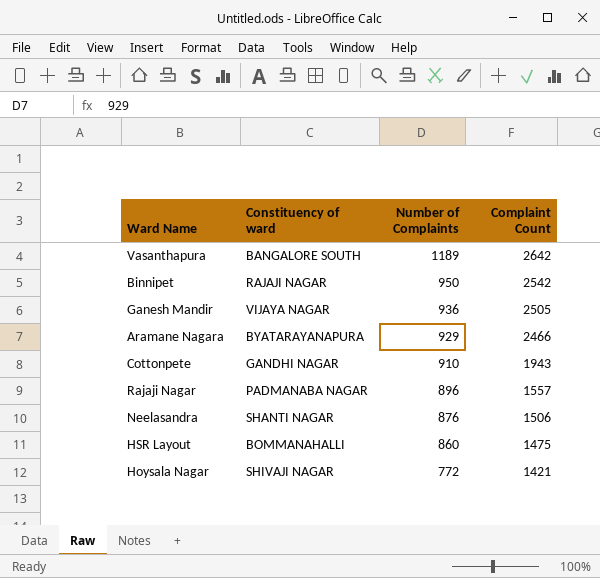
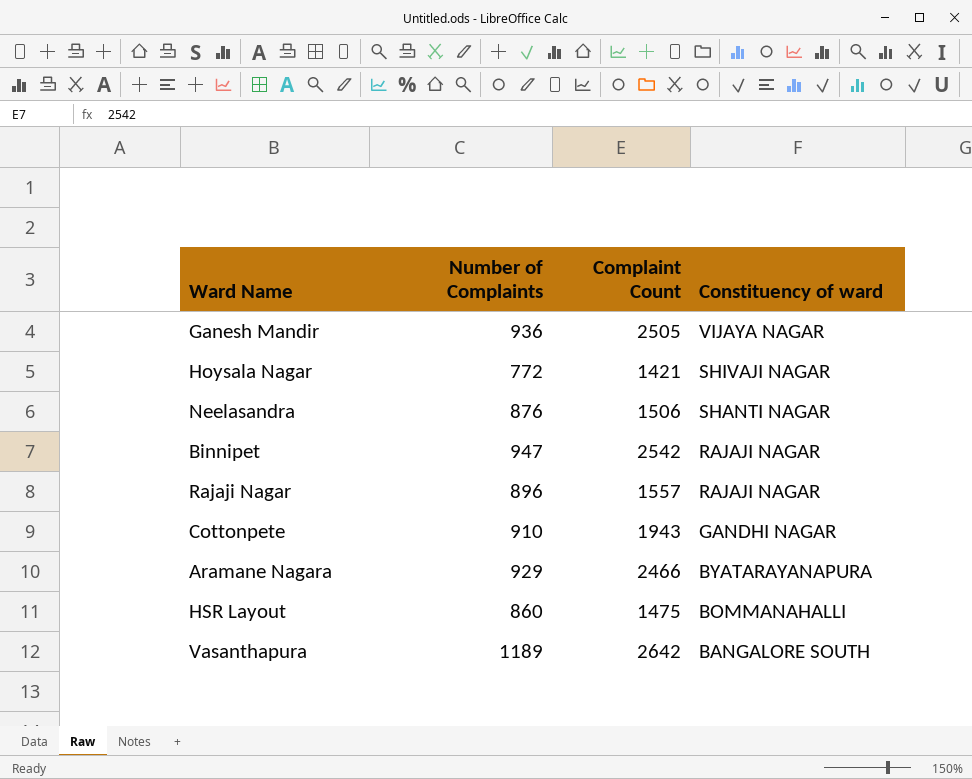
row order: Number of Complaints descending -> Constituency of ward descending
column Constituency of ward | position: 2 -> 4
Binnipet | Number of Complaints: 950 -> 947
Rajaji Nagar | Constituency of ward: PADMANABA NAGAR -> RAJAJI NAGAR

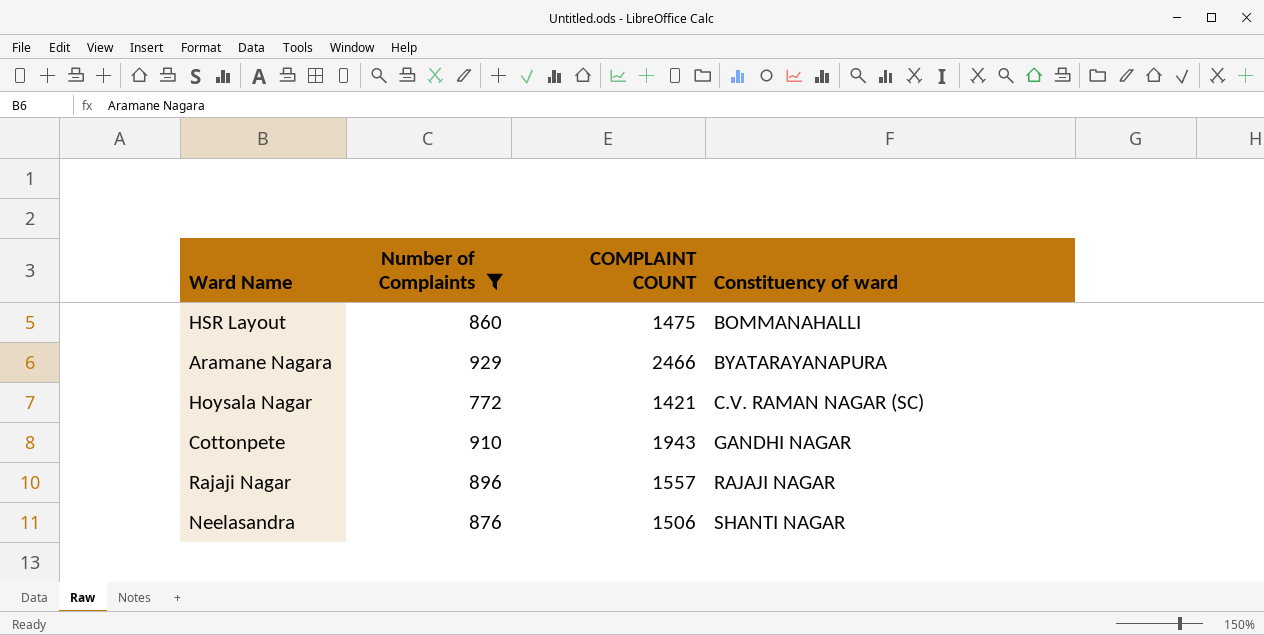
filter: none -> Number of Complaints <= 929
row order: Constituency of ward descending -> Constituency of ward ascending
column name: Complaint Count -> COMPLAINT COUNT
Hoysala Nagar | Constituency of ward: SHIVAJI NAGAR -> C.V. RAMAN NAGAR (SC)

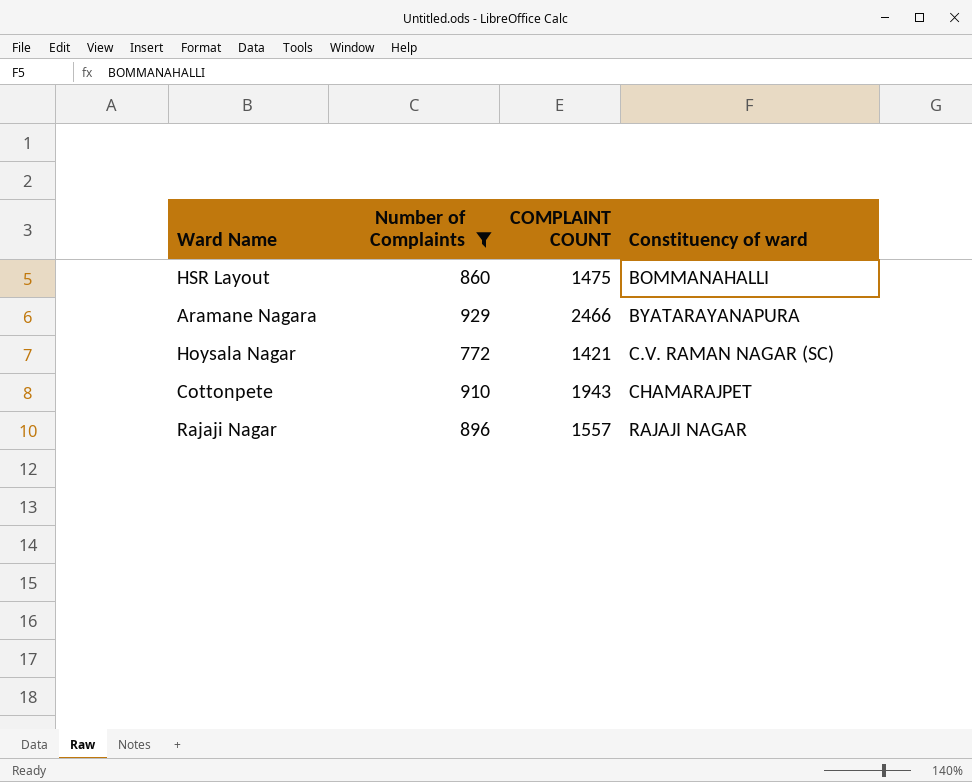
row Neelasandra: 876 | 1506 | SHANTI NAGAR -> none
Cottonpete | Constituency of ward: GANDHI NAGAR -> CHAMARAJPET

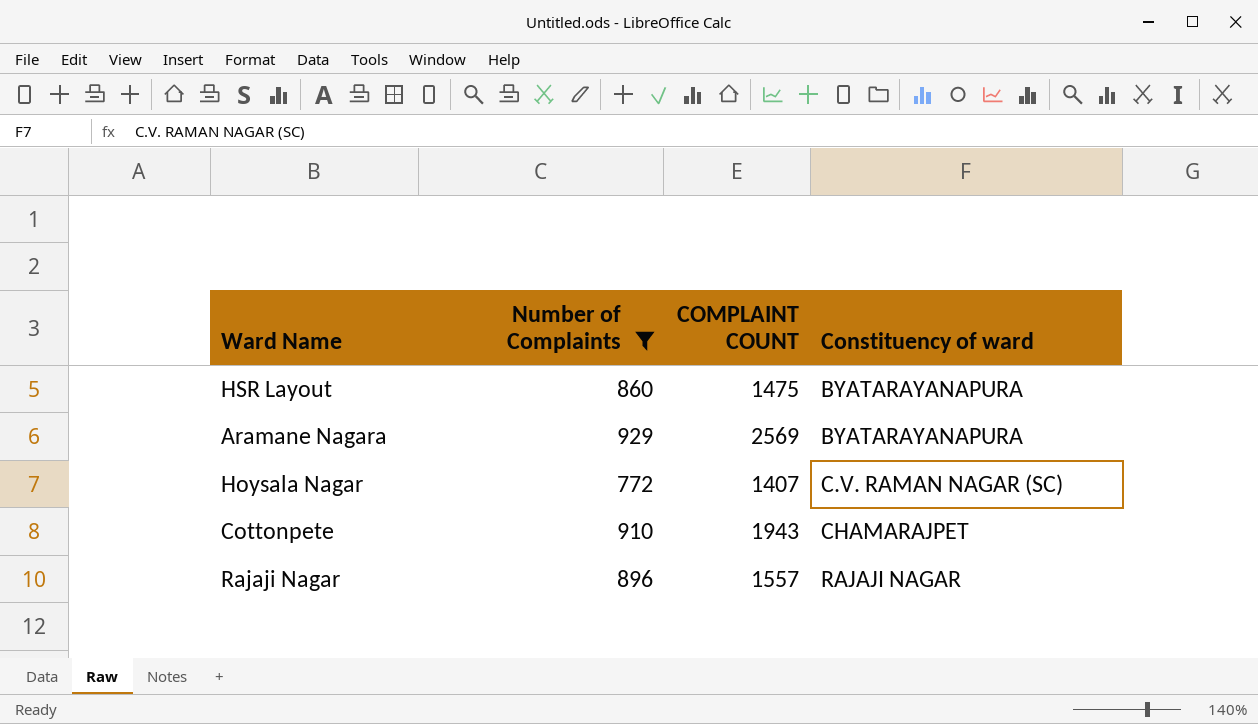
HSR Layout | Constituency of ward: BOMMANAHALLI -> BYATARAYANAPURA
Aramane Nagara | COMPLAINT COUNT: 2466 -> 2569
Hoysala Nagar | COMPLAINT COUNT: 1421 -> 1407

